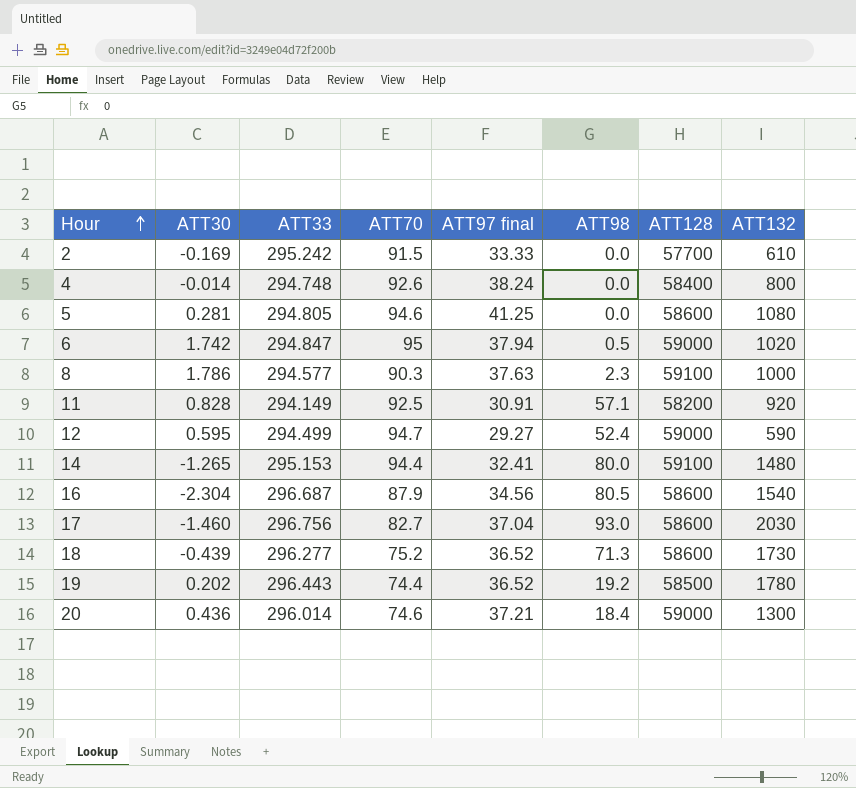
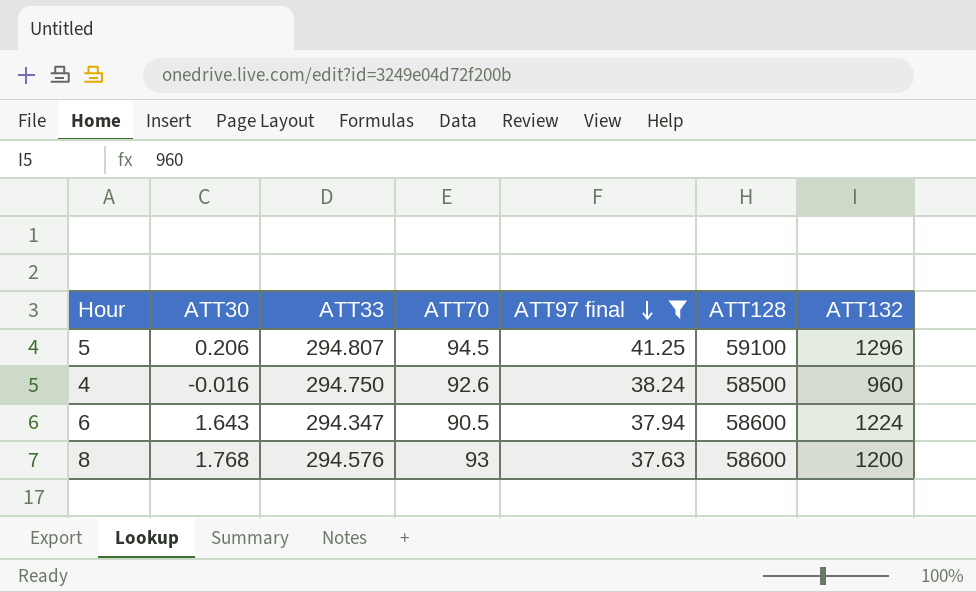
filter: none -> ATT97 final >= 37.63
row order: Hour ascending -> ATT97 final descending
column ATT98 | position: 6 -> none
5 | ATT30: 0.281 -> 0.206
5 | ATT33: 294.805 -> 294.807
5 | ATT70: 94.6 -> 94.5
5 | ATT128: 58600 -> 59100
5 | ATT132: 1080 -> 1296
4 | ATT30: -0.014 -> -0.016
4 | ATT33: 294.748 -> 294.750
4 | ATT128: 58400 -> 58500
4 | ATT132: 800 -> 960
6 | ATT30: 1.742 -> 1.643
6 | ATT33: 294.847 -> 294.347
6 | ATT70: 95 -> 90.5
6 | ATT128: 59000 -> 58600
6 | ATT132: 1020 -> 1224
8 | ATT30: 1.786 -> 1.768
8 | ATT33: 294.577 -> 294.576
8 | ATT70: 90.3 -> 93
8 | ATT128: 59100 -> 58600
8 | ATT132: 1000 -> 1200

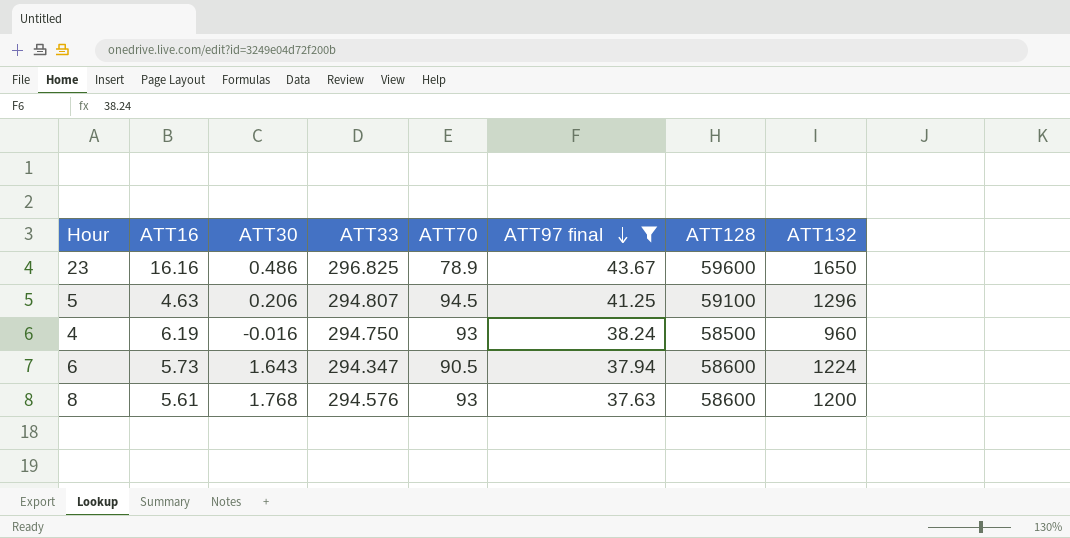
column ATT16 | position: none -> 2
row 23: none -> 16.16 | 0.486 | 296.825 | 78.9 | 43.67 | 59600 | 1650
4 | ATT70: 92.6 -> 93

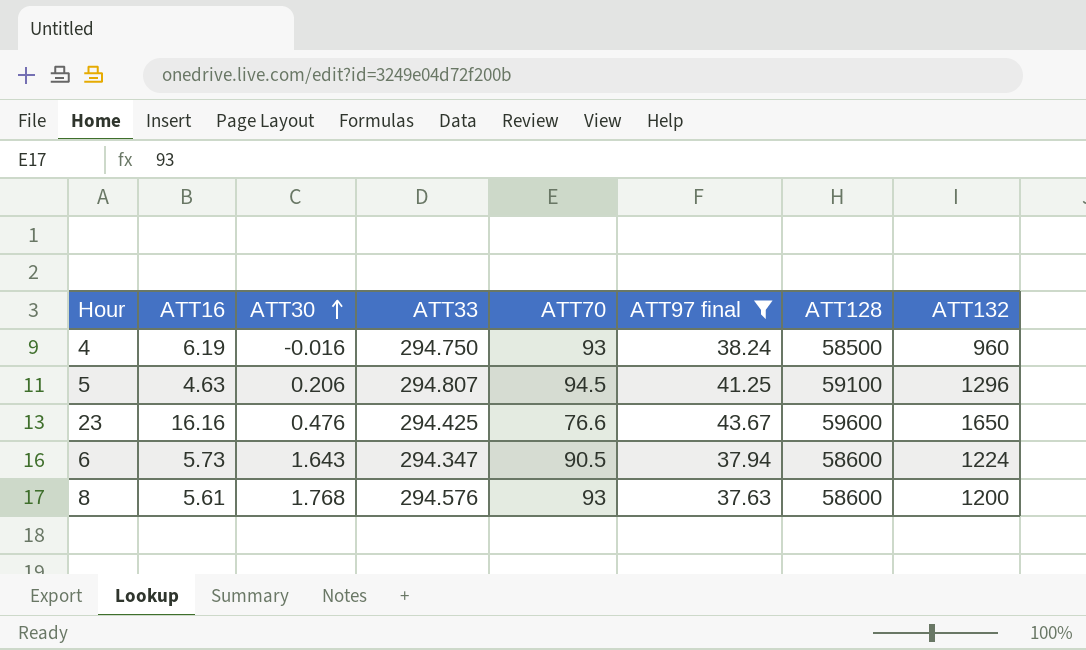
row order: ATT97 final descending -> ATT30 ascending
23 | ATT30: 0.486 -> 0.476
23 | ATT33: 296.825 -> 294.425
23 | ATT70: 78.9 -> 76.6

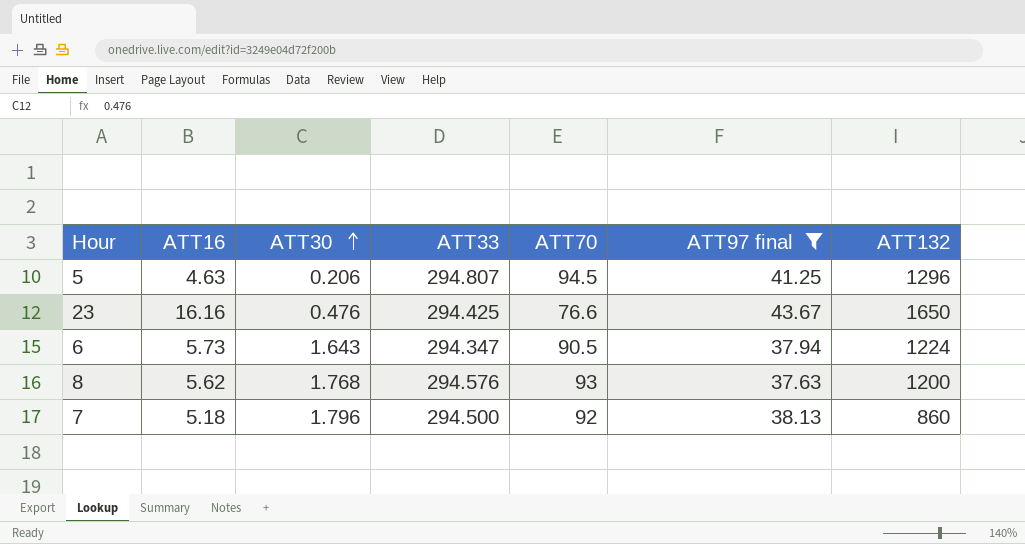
column ATT128 | position: 7 -> none
row 4: 6.19 | -0.016 | 294.750 | 93 | 38.24 | 58500 | 960 -> none
8 | ATT16: 5.61 -> 5.62
row 7: none -> 5.18 | 1.796 | 294.500 | 92 | 38.13 | 860

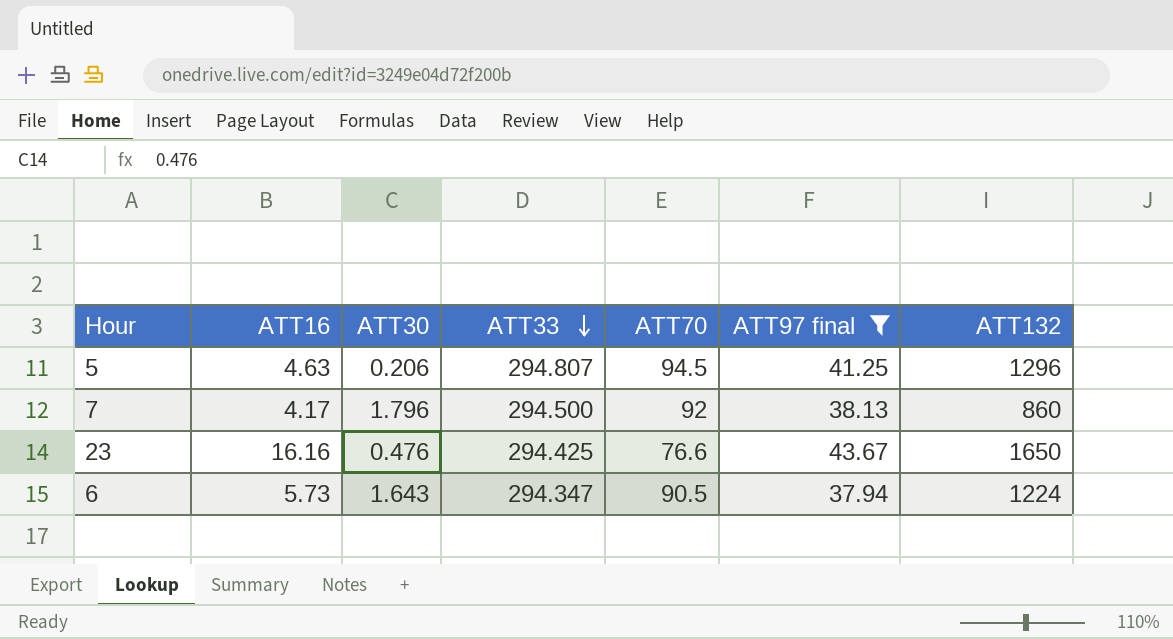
row order: ATT30 ascending -> ATT33 descending
row 8: 5.62 | 1.768 | 294.576 | 93 | 37.63 | 1200 -> none
7 | ATT16: 5.18 -> 4.17

